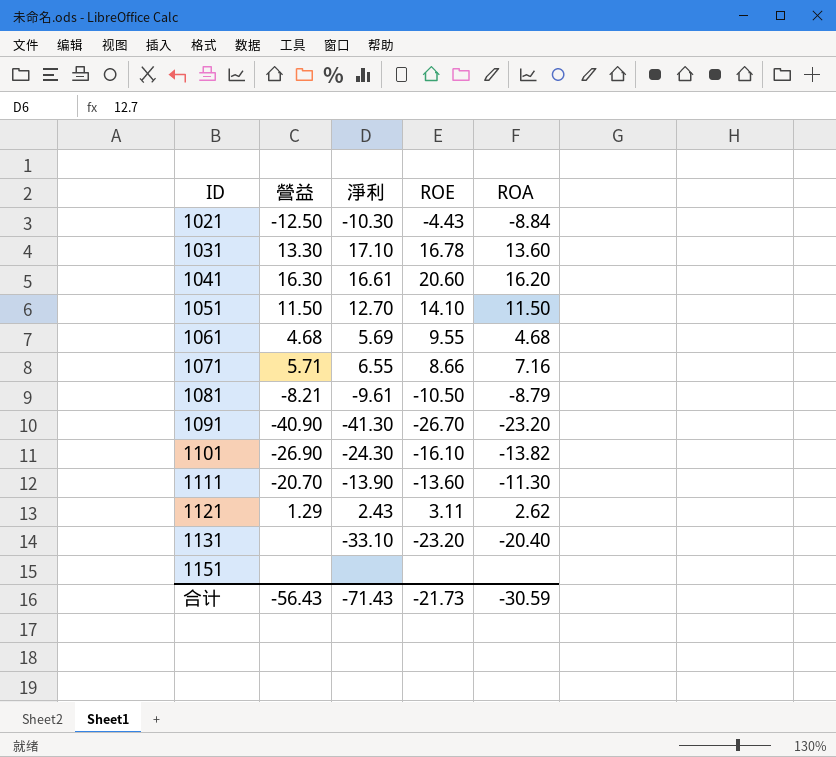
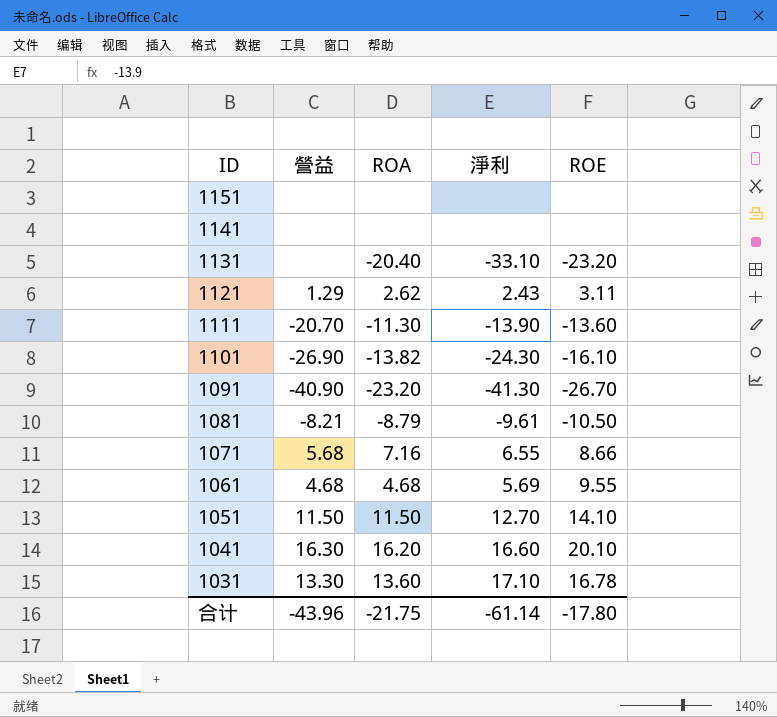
row order: ID ascending -> ID descending
column ROA | position: 5 -> 3
row 1021: -12.50 | -10.30 | -4.43 | -8.84 -> none
row 1141: none -> none | none | none | none
1071 | 營益: 5.71 -> 5.68
1041 | 淨利: 16.61 -> 16.60
1041 | ROE: 20.60 -> 20.10
合计 | 營益: -56.43 -> -43.96
合计 | ROA: -30.59 -> -21.75
合计 | 淨利: -71.43 -> -61.14
合计 | ROE: -21.73 -> -17.80

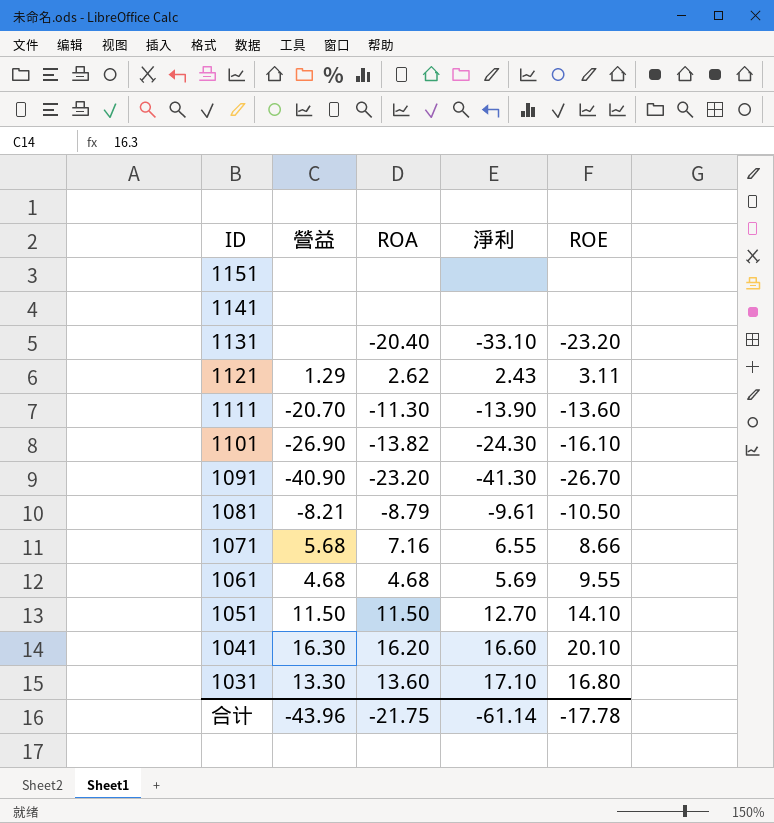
1031 | ROE: 16.78 -> 16.80
合计 | ROE: -17.80 -> -17.78

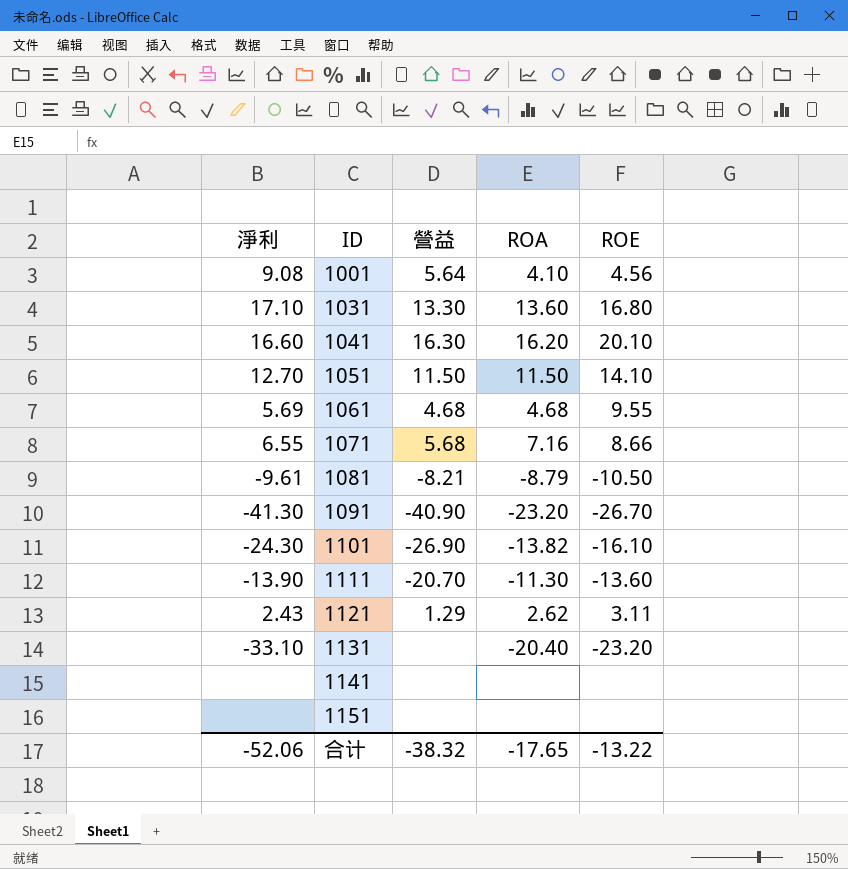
row order: ID descending -> ID ascending
column 淨利 | position: 4 -> 1
row 1001: none -> 9.08 | 5.64 | 4.10 | 4.56
合计 | 淨利: -61.14 -> -52.06
合计 | 營益: -43.96 -> -38.32
合计 | ROA: -21.75 -> -17.65
合计 | ROE: -17.78 -> -13.22

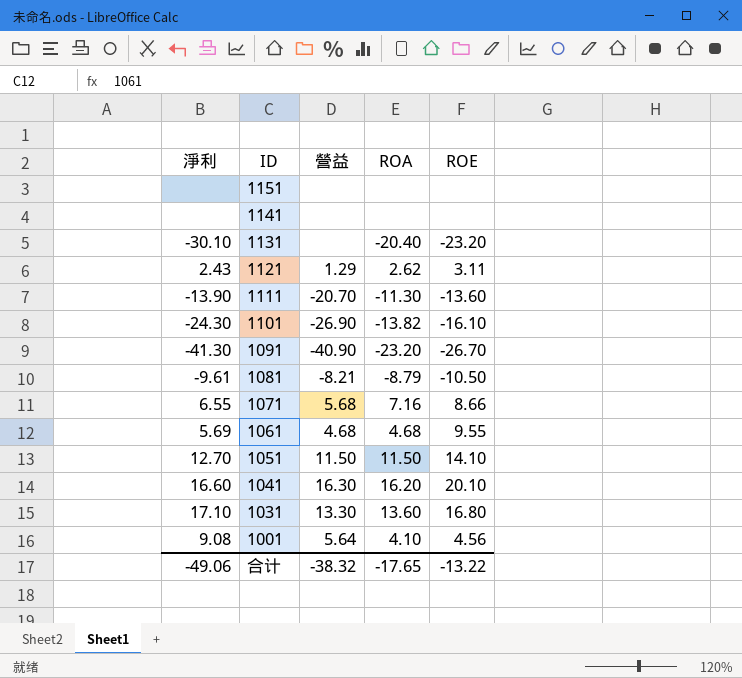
row order: ID ascending -> ID descending
1131 | 淨利: -33.10 -> -30.10
合计 | 淨利: -52.06 -> -49.06

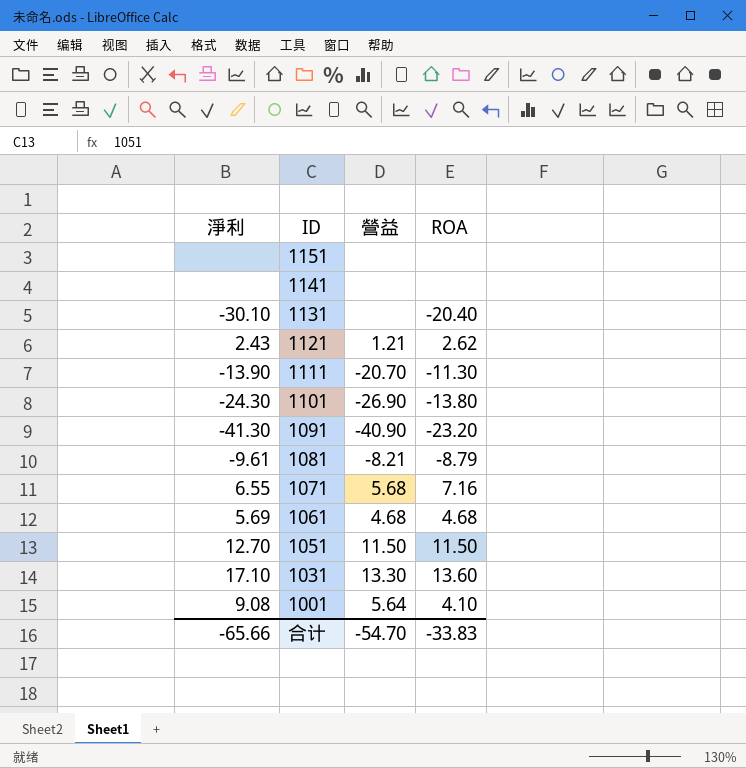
column ROE | position: 5 -> none
row 1041: 16.60 | 16.30 | 16.20 | 20.10 -> none
1121 | 營益: 1.29 -> 1.21
1101 | ROA: -13.82 -> -13.80
合计 | 淨利: -49.06 -> -65.66
合计 | 營益: -38.32 -> -54.70
合计 | ROA: -17.65 -> -33.83

